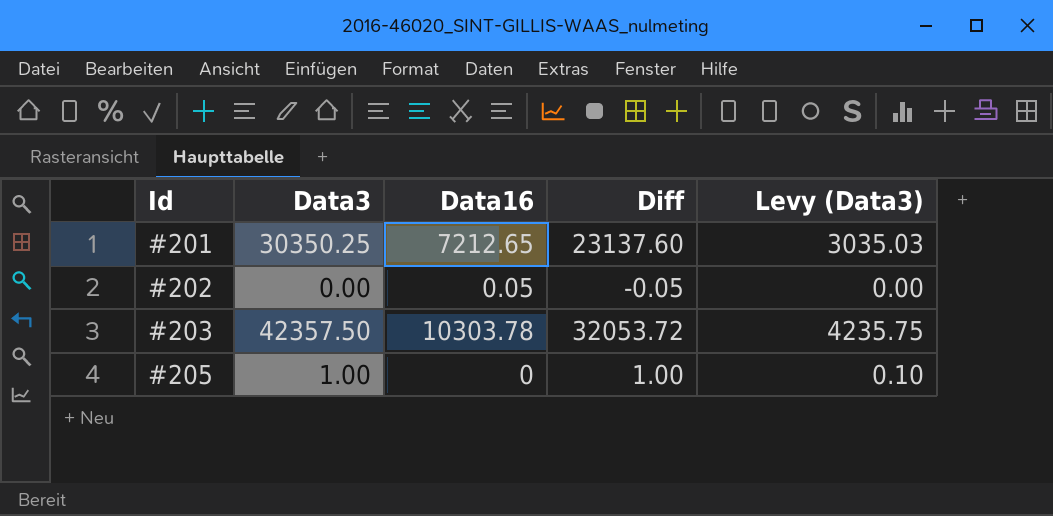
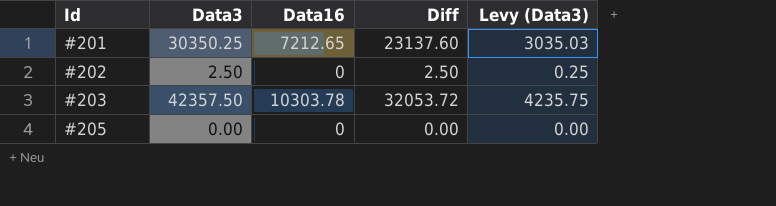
#202 | Data3: 0.00 -> 2.50
#202 | Data16: 0.05 -> 0
#202 | Diff: -0.05 -> 2.50
#202 | Levy (Data3): 0.00 -> 0.25
#205 | Data3: 1.00 -> 0.00
#205 | Diff: 1.00 -> 0.00
#205 | Levy (Data3): 0.10 -> 0.00

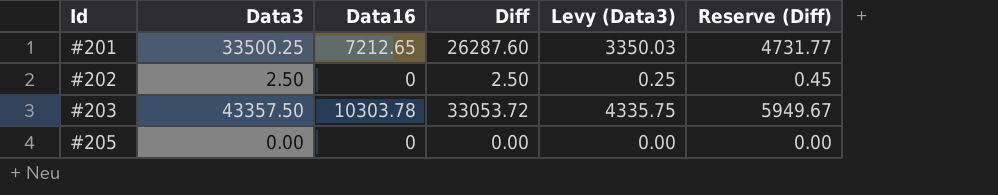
column Reserve (Diff) | formula: none -> [Diff] * 0.18
#201 | Data3: 30350.25 -> 33500.25
#201 | Diff: 23137.60 -> 26287.60
#201 | Levy (Data3): 3035.03 -> 3350.03
#203 | Data3: 42357.50 -> 43357.50
#203 | Diff: 32053.72 -> 33053.72
#203 | Levy (Data3): 4235.75 -> 4335.75

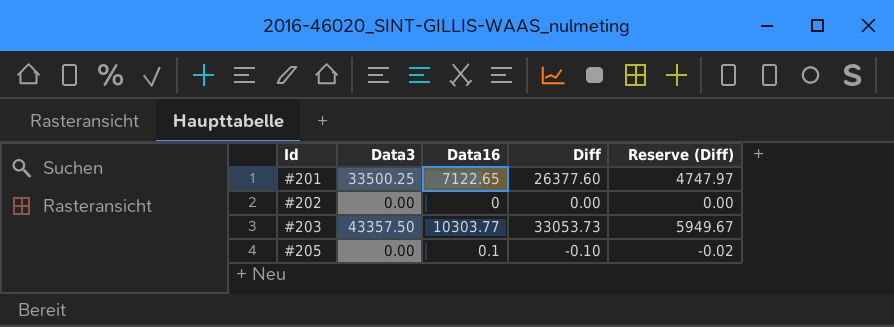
column Levy (Data3) | formula: [Data3] * 0.1 -> none
#201 | Data16: 7212.65 -> 7122.65
#201 | Diff: 26287.60 -> 26377.60
#201 | Reserve (Diff): 4731.77 -> 4747.97
#202 | Data3: 2.50 -> 0.00
#202 | Diff: 2.50 -> 0.00
#202 | Reserve (Diff): 0.45 -> 0.00
#203 | Data16: 10303.78 -> 10303.77
#203 | Diff: 33053.72 -> 33053.73
#205 | Data16: 0 -> 0.1
#205 | Diff: 0.00 -> -0.10
#205 | Reserve (Diff): 0.00 -> -0.02

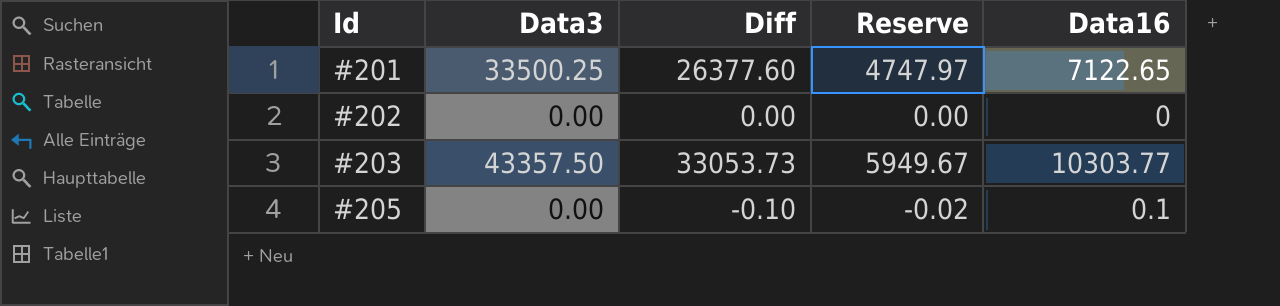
column name: Reserve (Diff) -> Reserve
column Data16 | position: 3 -> 5

